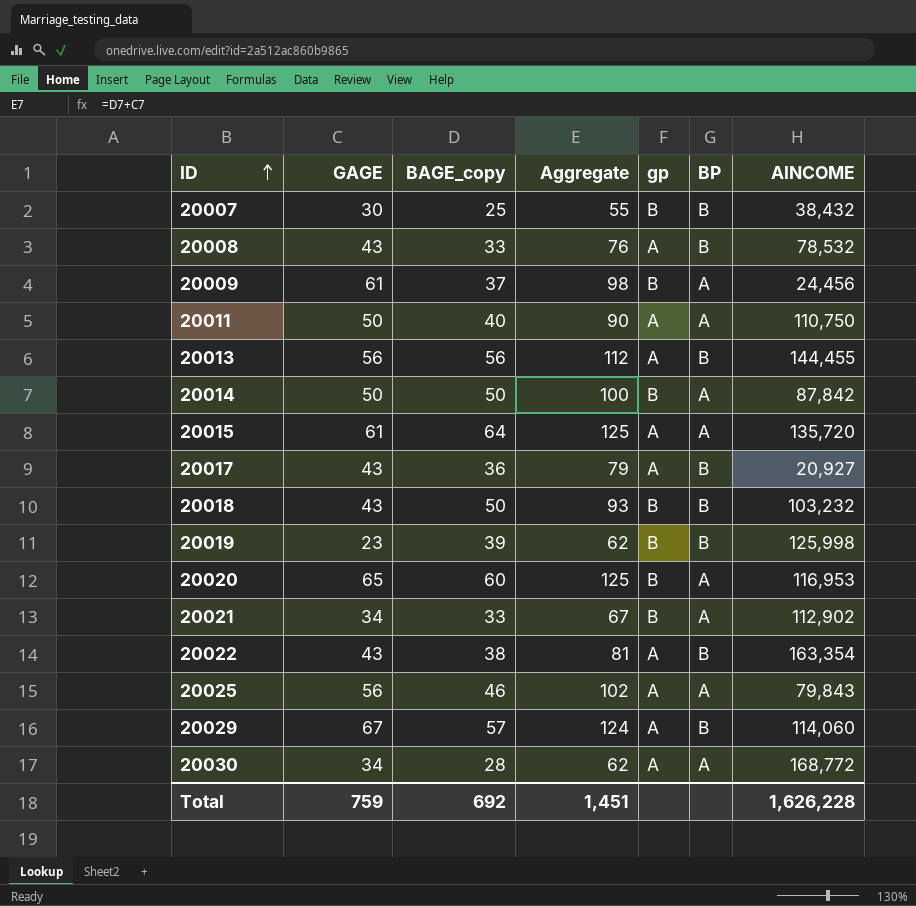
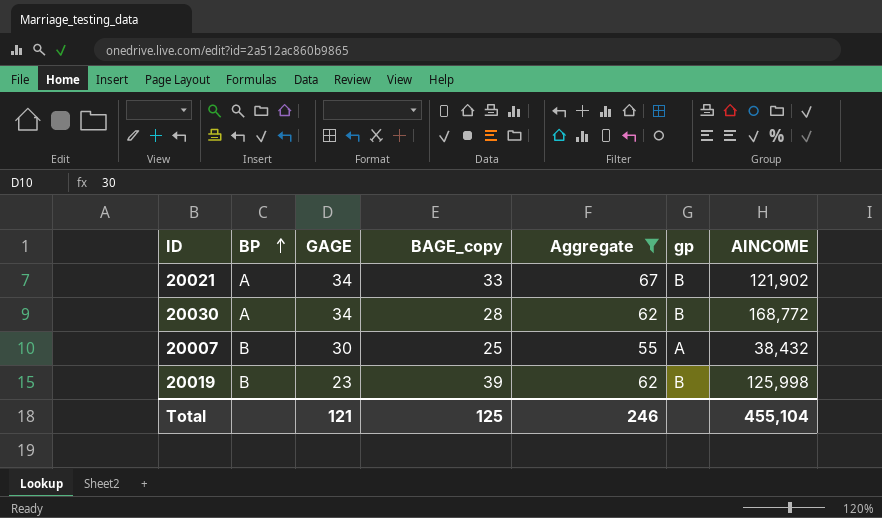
filter: none -> Aggregate <= 67
row order: ID ascending -> BP ascending
column BP | position: 6 -> 2
20021 | AINCOME: 112,902 -> 121,902
20030 | gp: A -> B
20007 | gp: B -> A
Total | GAGE: 759 -> 121
Total | BAGE_copy: 692 -> 125
Total | Aggregate: 1,451 -> 246
Total | AINCOME: 1,626,228 -> 455,104

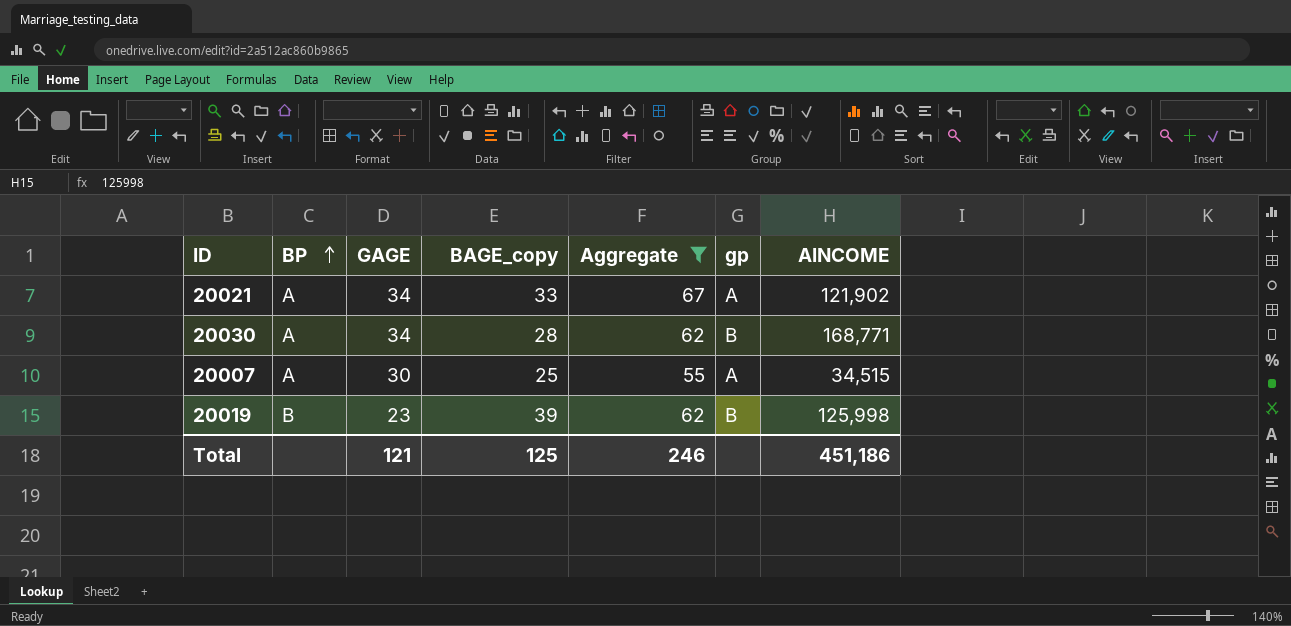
20021 | gp: B -> A
20030 | AINCOME: 168,772 -> 168,771
20007 | BP: B -> A
20007 | AINCOME: 38,432 -> 34,515
Total | AINCOME: 455,104 -> 451,186

